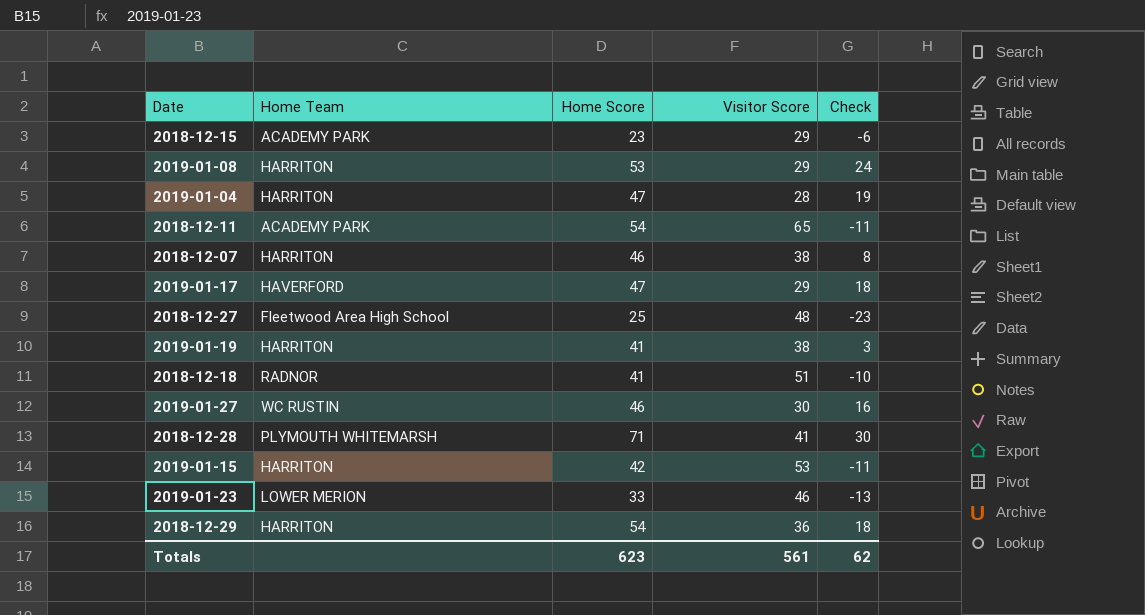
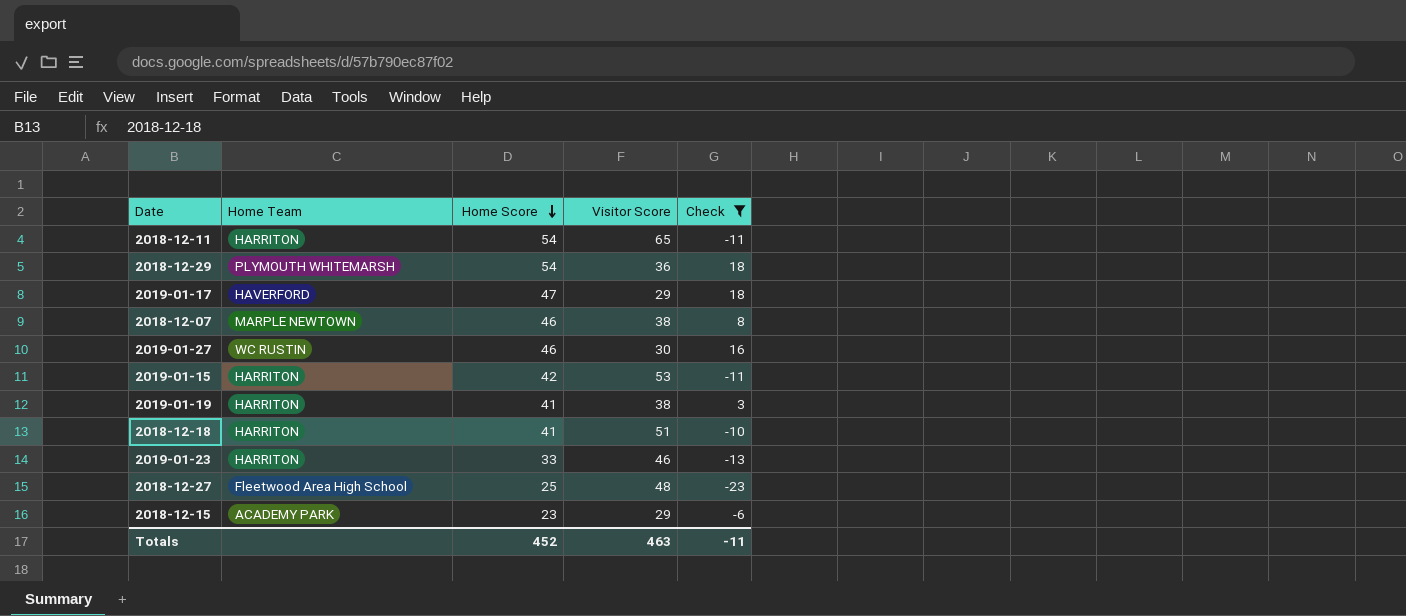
filter: none -> Check <= 18
row order: none -> Home Score descending
2018-12-11 | Home Team: ACADEMY PARK -> HARRITON
2018-12-29 | Home Team: HARRITON -> PLYMOUTH WHITEMARSH
2018-12-07 | Home Team: HARRITON -> MARPLE NEWTOWN
2018-12-18 | Home Team: RADNOR -> HARRITON
2019-01-23 | Home Team: LOWER MERION -> HARRITON
Totals | Home Score: 623 -> 452
Totals | Visitor Score: 561 -> 463
Totals | Check: 62 -> -11

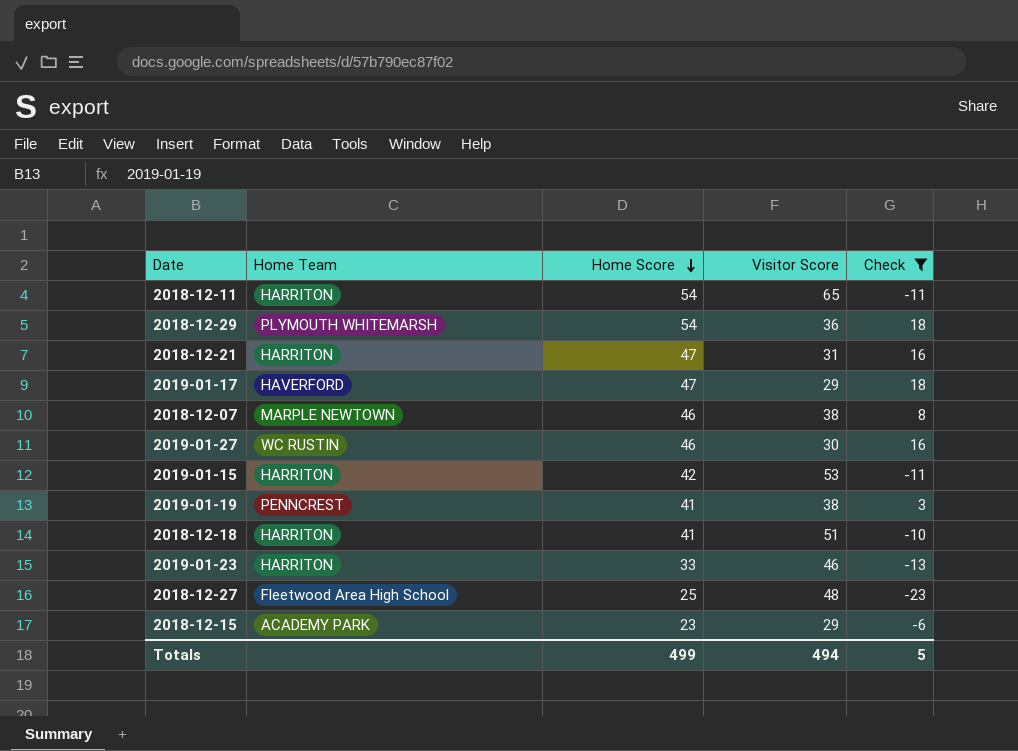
row 2018-12-21: none -> HARRITON | 47 | 31 | 16
2019-01-19 | Home Team: HARRITON -> PENNCREST
Totals | Home Score: 452 -> 499
Totals | Visitor Score: 463 -> 494
Totals | Check: -11 -> 5

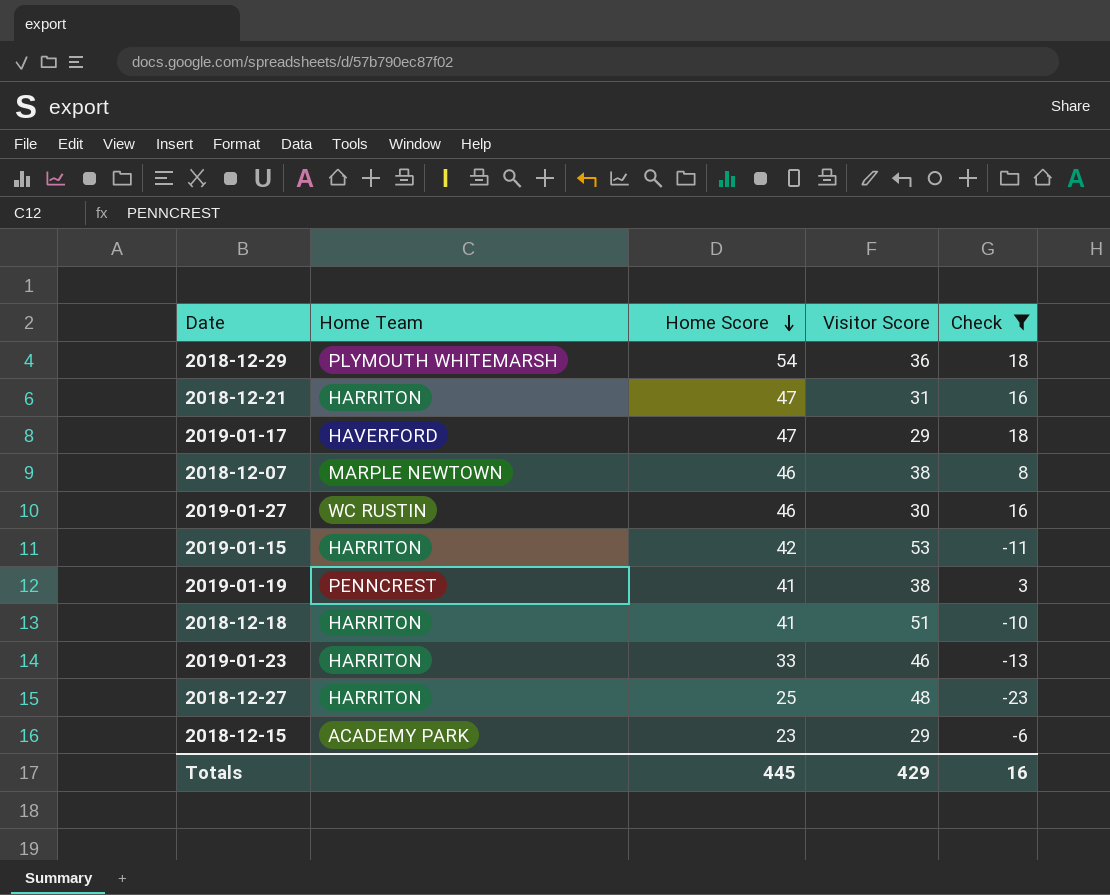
row 2018-12-11: HARRITON | 54 | 65 | -11 -> none
2018-12-27 | Home Team: Fleetwood Area High School -> HARRITON
Totals | Home Score: 499 -> 445
Totals | Visitor Score: 494 -> 429
Totals | Check: 5 -> 16

